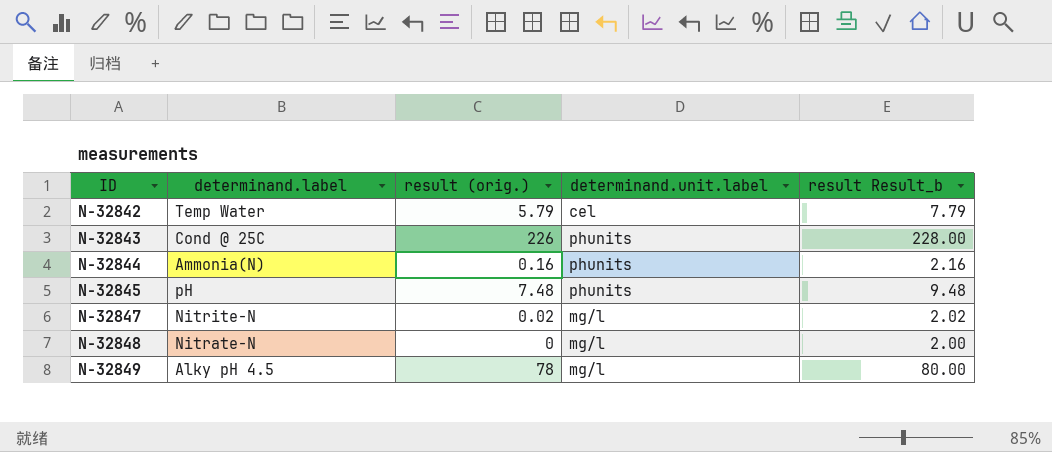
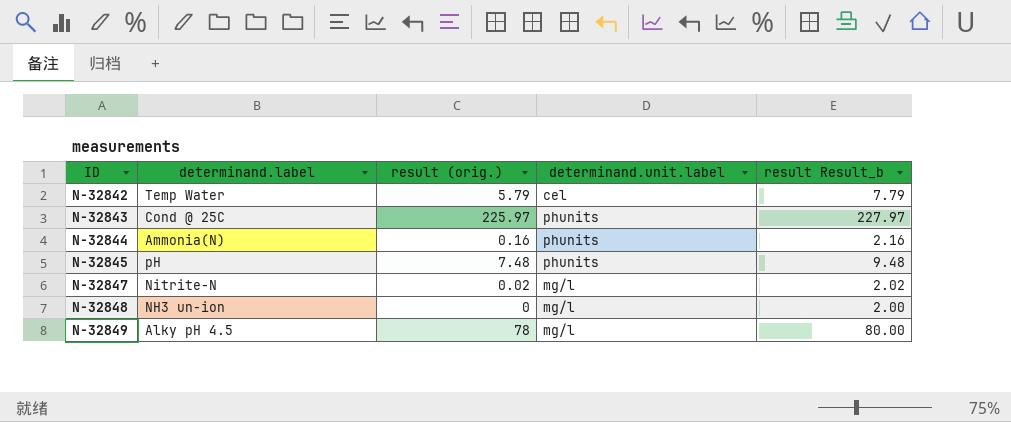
N-32843 | result (orig.): 226 -> 225.97
N-32843 | result Result_b: 228.00 -> 227.97
N-32848 | determinand.label: Nitrate-N -> NH3 un-ion

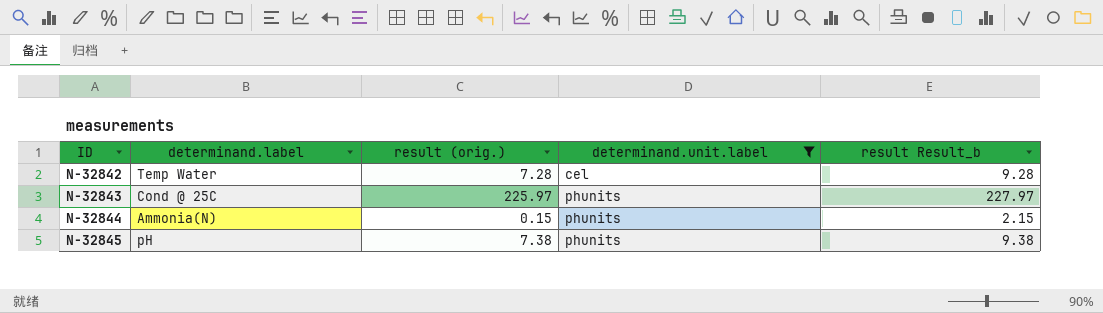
filter: none -> determinand.unit.label != mg/l
N-32842 | result (orig.): 5.79 -> 7.28
N-32842 | result Result_b: 7.79 -> 9.28
N-32844 | result (orig.): 0.16 -> 0.15
N-32844 | result Result_b: 2.16 -> 2.15
N-32845 | result (orig.): 7.48 -> 7.38
N-32845 | result Result_b: 9.48 -> 9.38

